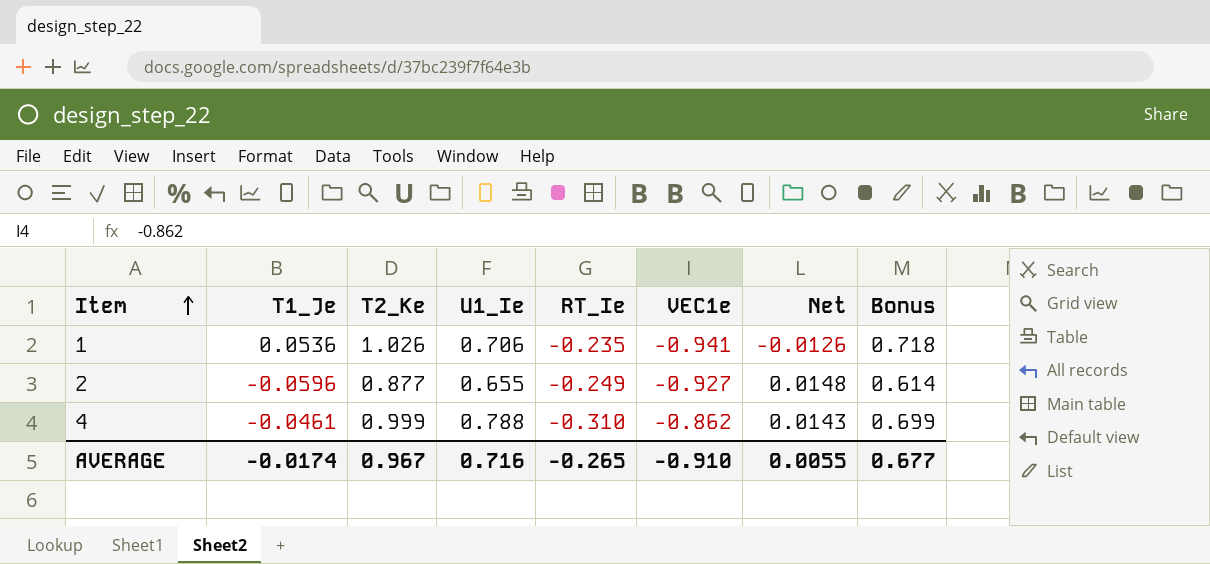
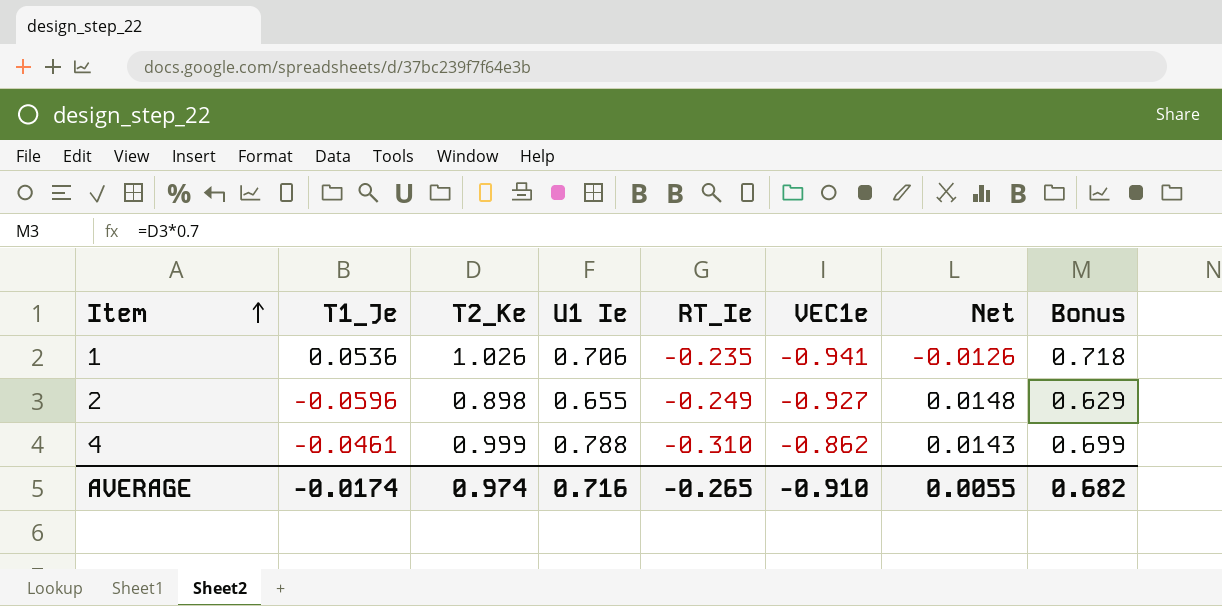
column name: U1_Ie -> U1 Ie
2 | T2_Ke: 0.877 -> 0.898
2 | Bonus: 0.614 -> 0.629
AVERAGE | T2_Ke: 0.967 -> 0.974
AVERAGE | Bonus: 0.677 -> 0.682

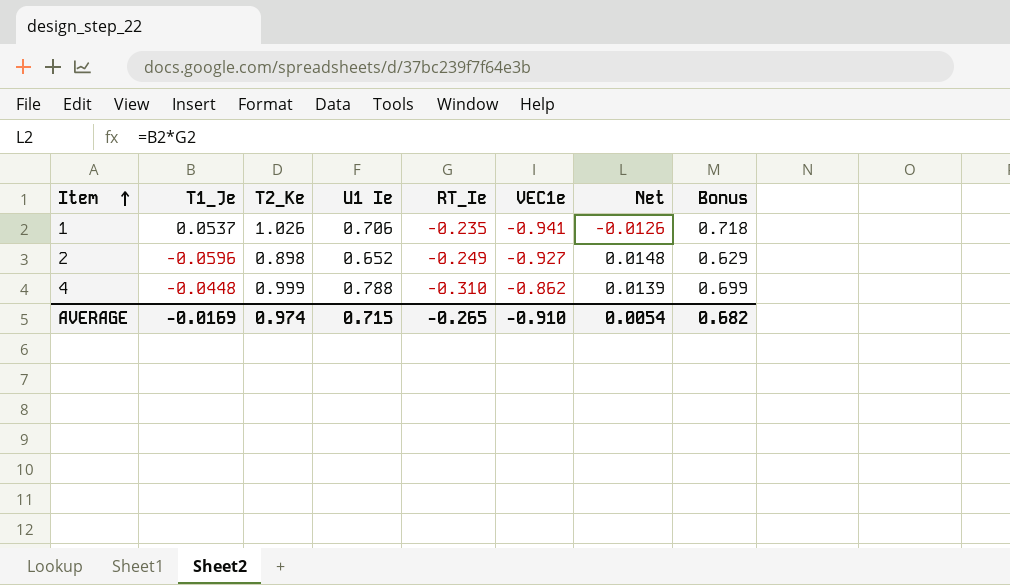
1 | T1_Je: 0.0536 -> 0.0537
2 | U1 Ie: 0.655 -> 0.652
4 | T1_Je: -0.0461 -> -0.0448
4 | Net: 0.0143 -> 0.0139
AVERAGE | T1_Je: -0.0174 -> -0.0169
AVERAGE | U1 Ie: 0.716 -> 0.715
AVERAGE | Net: 0.0055 -> 0.0054

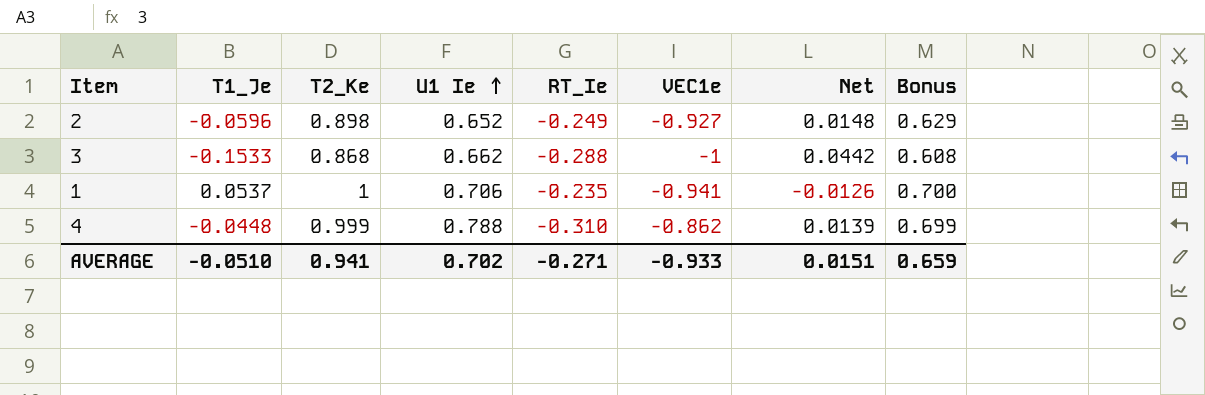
row order: Item ascending -> U1 Ie ascending
row 3: none -> -0.1533 | 0.868 | 0.662 | -0.288 | -1 | 0.0442 | 0.608
1 | T2_Ke: 1.026 -> 1
1 | Bonus: 0.718 -> 0.700
AVERAGE | T1_Je: -0.0169 -> -0.0510
AVERAGE | T2_Ke: 0.974 -> 0.941
AVERAGE | U1 Ie: 0.715 -> 0.702
AVERAGE | RT_Ie: -0.265 -> -0.271
AVERAGE | VEC1e: -0.910 -> -0.933
AVERAGE | Net: 0.0054 -> 0.0151
AVERAGE | Bonus: 0.682 -> 0.659

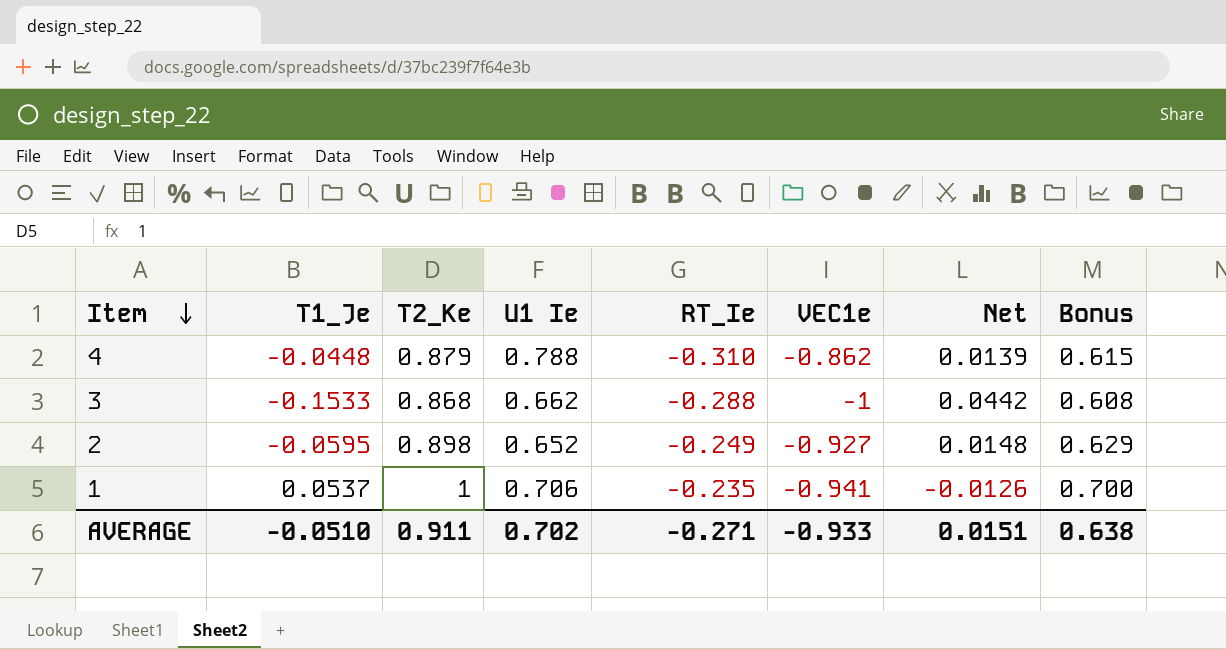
row order: U1 Ie ascending -> Item descending
4 | T2_Ke: 0.999 -> 0.879
4 | Bonus: 0.699 -> 0.615
2 | T1_Je: -0.0596 -> -0.0595
AVERAGE | T2_Ke: 0.941 -> 0.911
AVERAGE | Bonus: 0.659 -> 0.638

